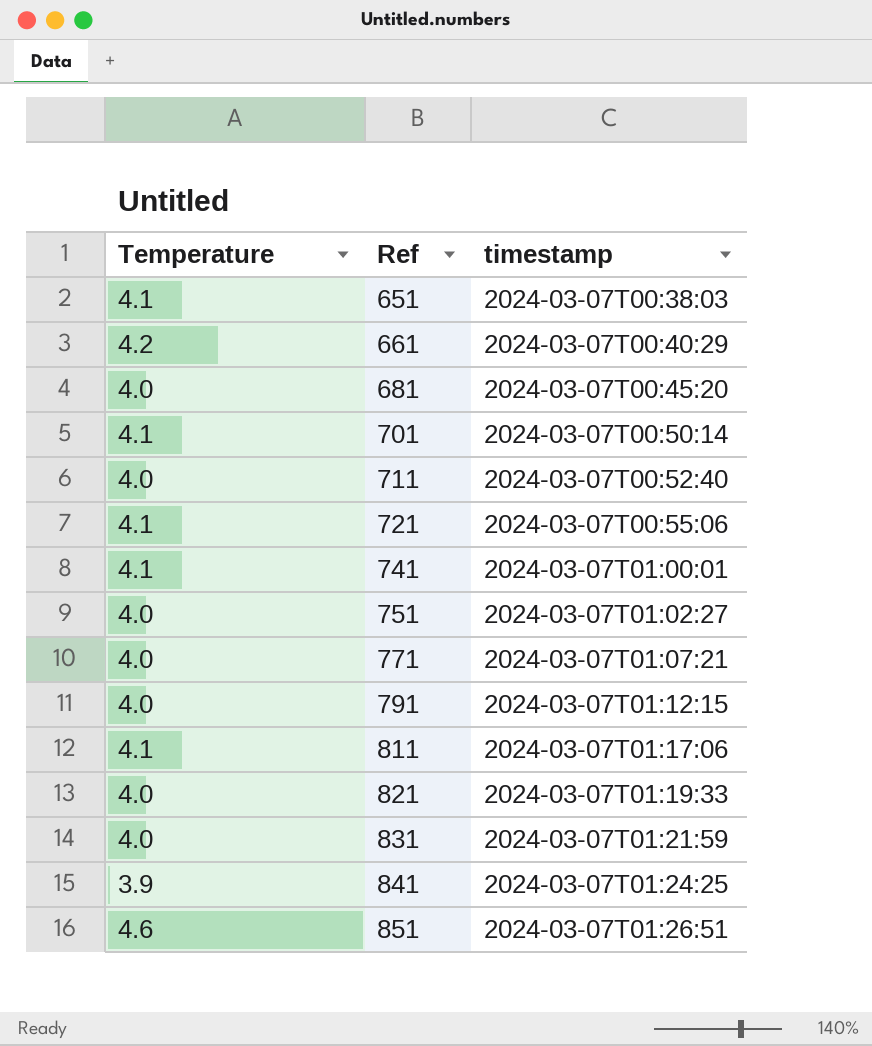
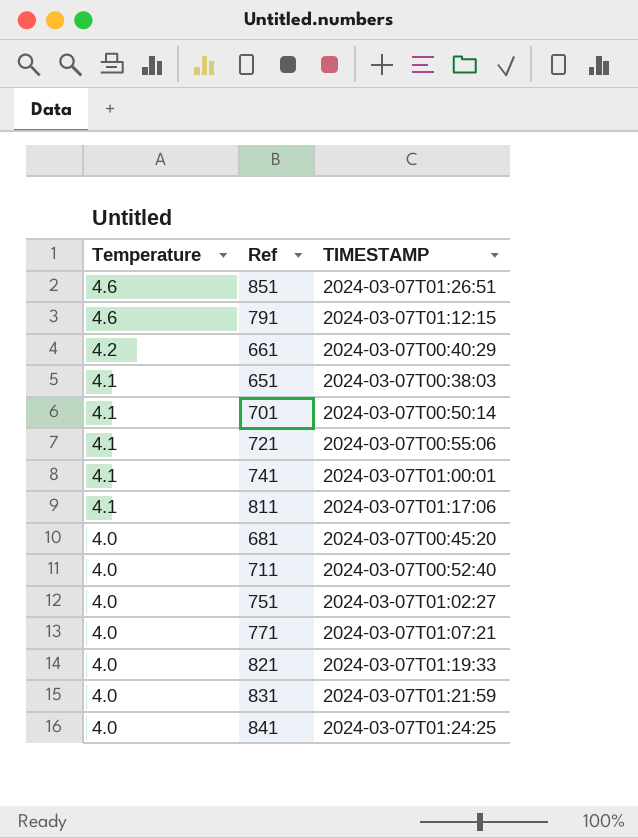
row order: Ref ascending -> Temperature descending
column name: timestamp -> TIMESTAMP
791 | Temperature: 4.0 -> 4.6
841 | Temperature: 3.9 -> 4.0

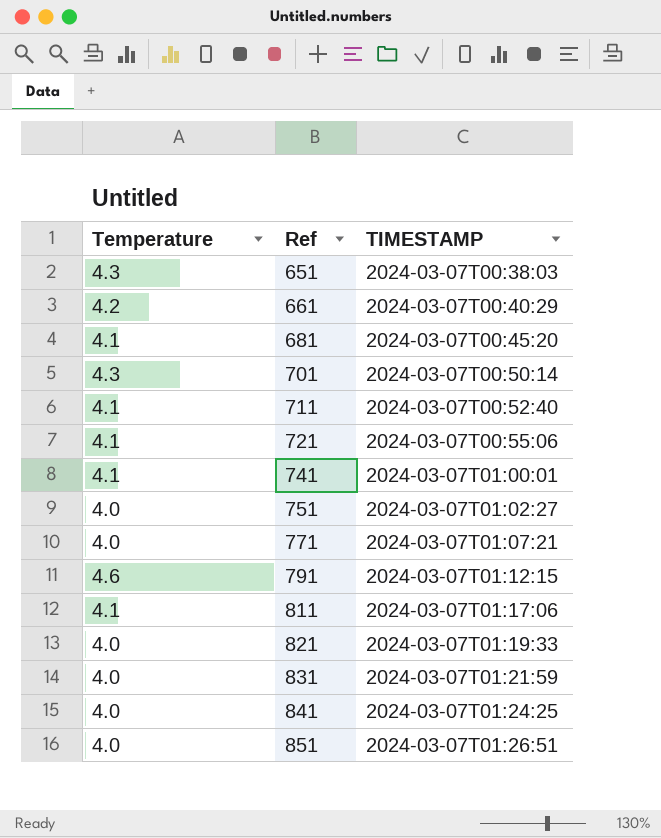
row order: Temperature descending -> Ref ascending
651 | Temperature: 4.1 -> 4.3
681 | Temperature: 4.0 -> 4.1
701 | Temperature: 4.1 -> 4.3
711 | Temperature: 4.0 -> 4.1
851 | Temperature: 4.6 -> 4.0

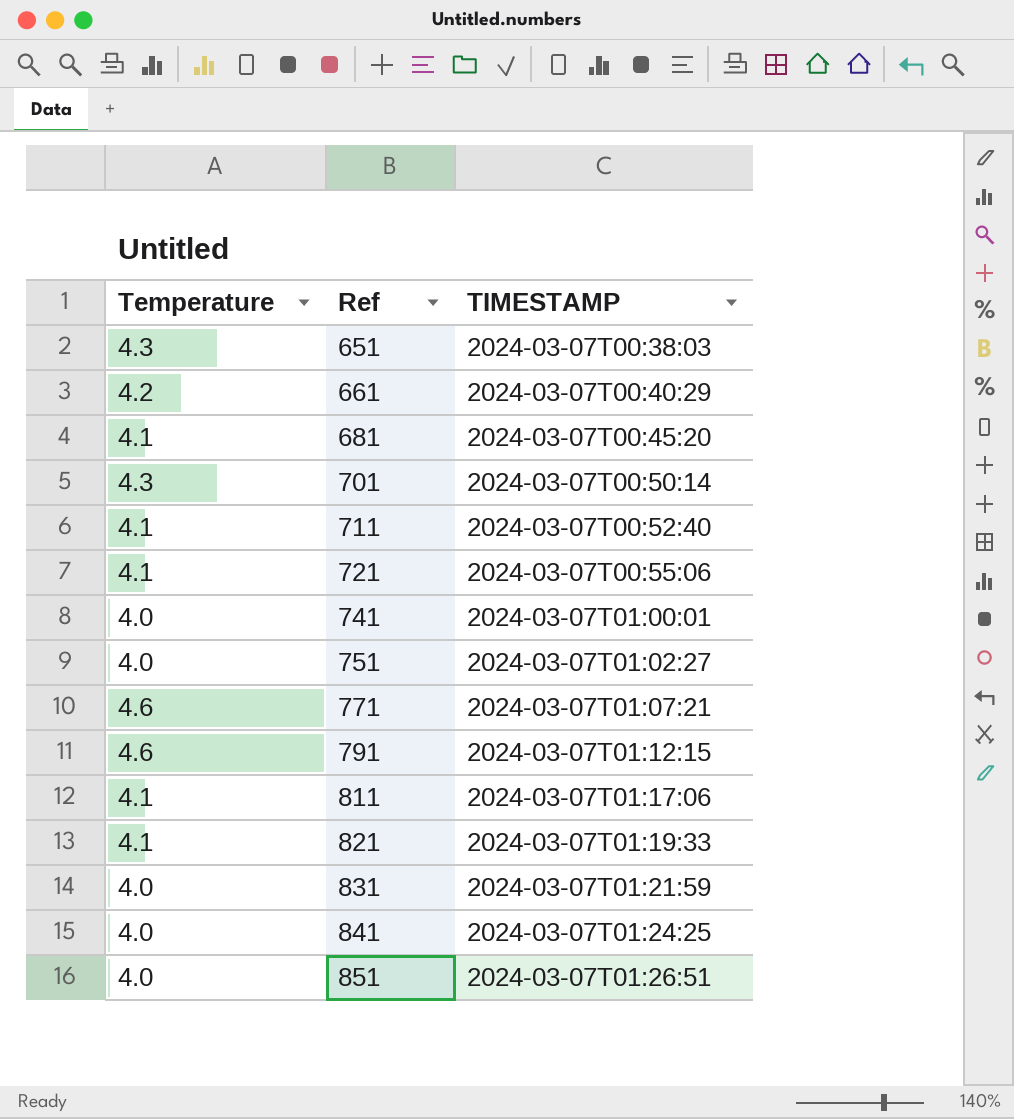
741 | Temperature: 4.1 -> 4.0
771 | Temperature: 4.0 -> 4.6
821 | Temperature: 4.0 -> 4.1

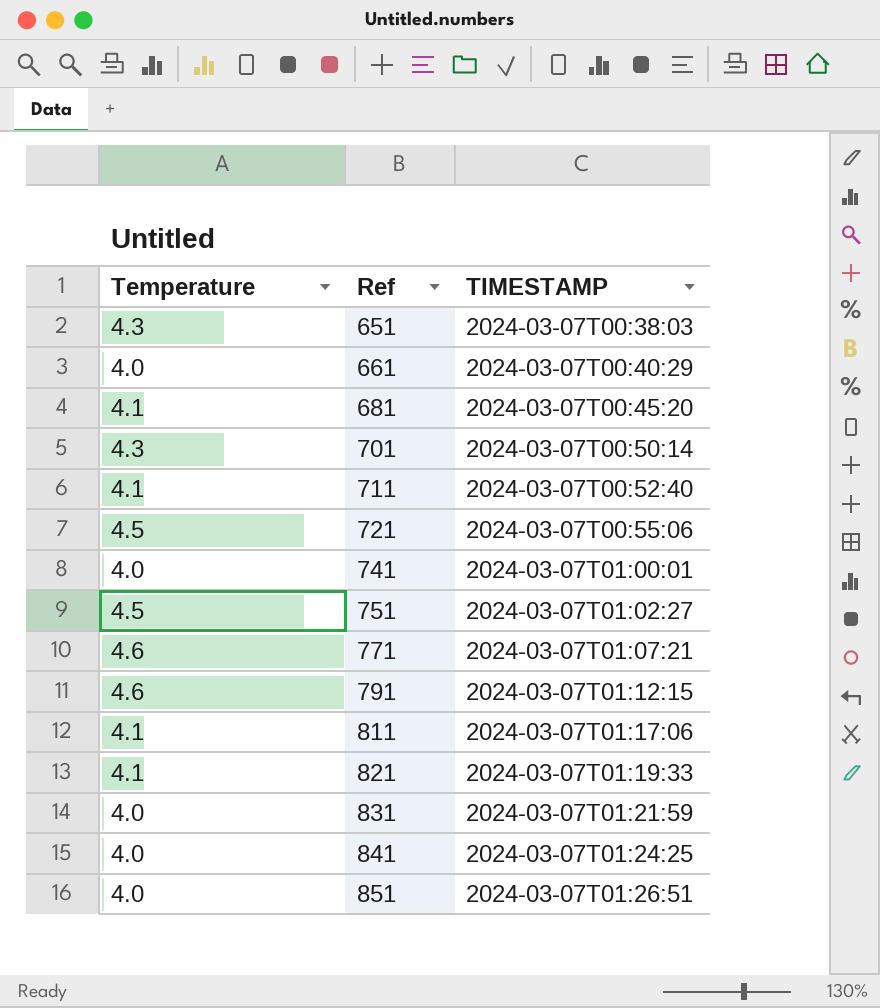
661 | Temperature: 4.2 -> 4.0
721 | Temperature: 4.1 -> 4.5
751 | Temperature: 4.0 -> 4.5

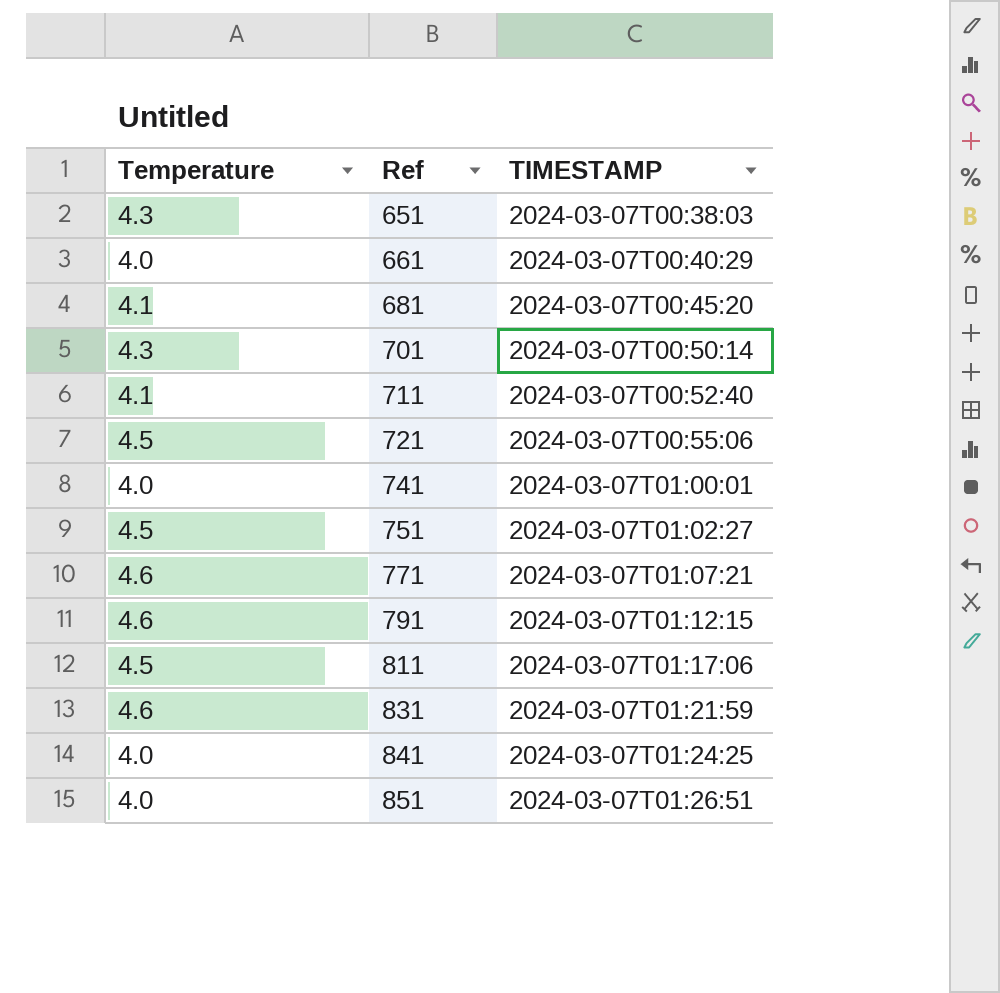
row 821: 4.1 | 2024-03-07T01:19:33 -> none
811 | Temperature: 4.1 -> 4.5
831 | Temperature: 4.0 -> 4.6

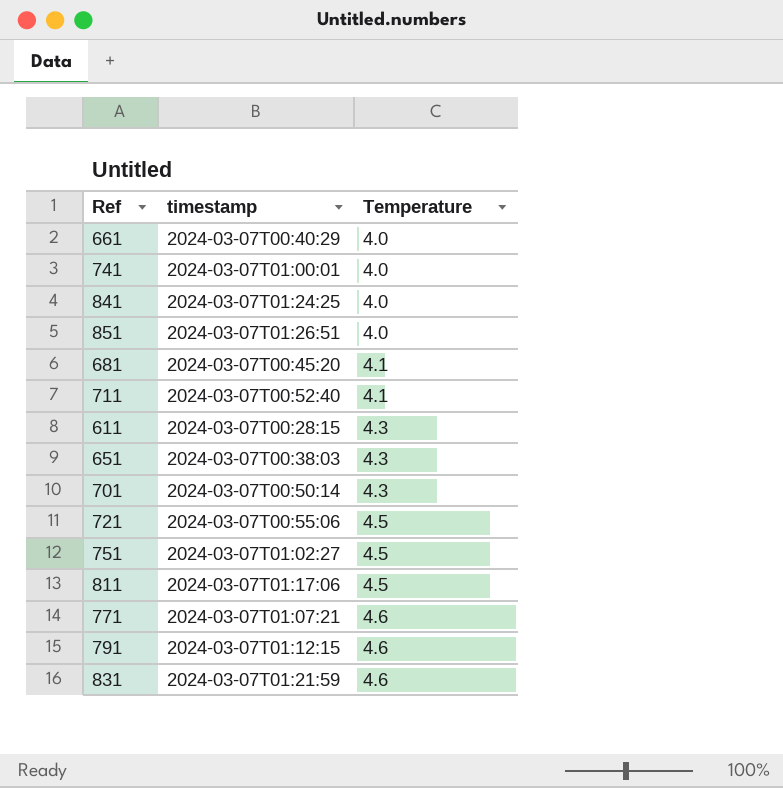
row order: Ref ascending -> Temperature ascending
column name: TIMESTAMP -> timestamp
column Temperature | position: 1 -> 3
row 611: none -> 2024-03-07T00:28:15 | 4.3

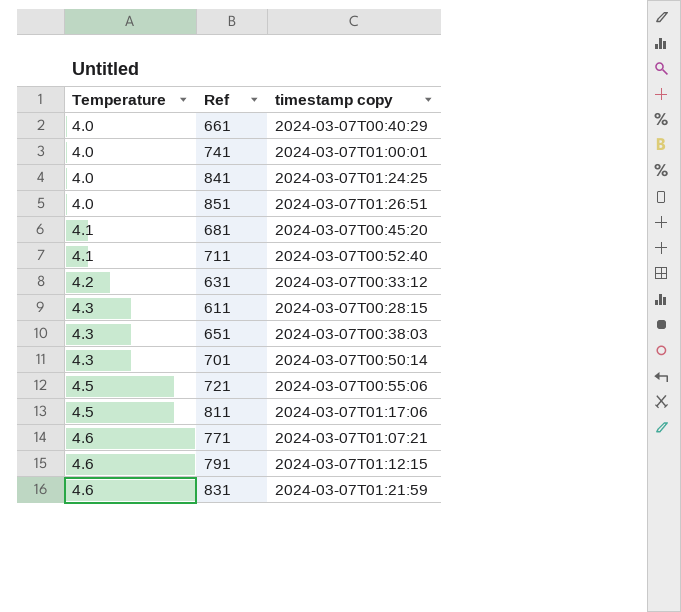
column Temperature | position: 3 -> 1
column name: timestamp -> timestamp copy
row 751: 2024-03-07T01:02:27 | 4.5 -> none
row 631: none -> 4.2 | 2024-03-07T00:33:12

